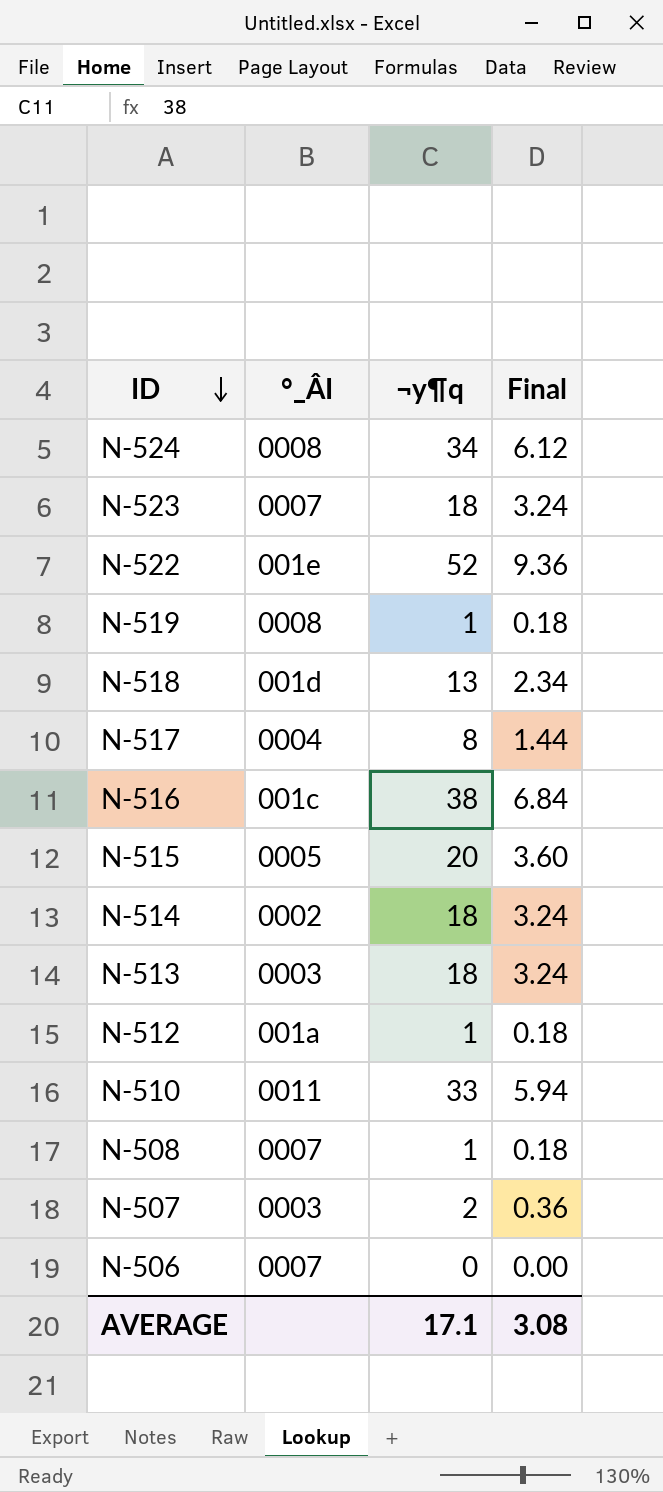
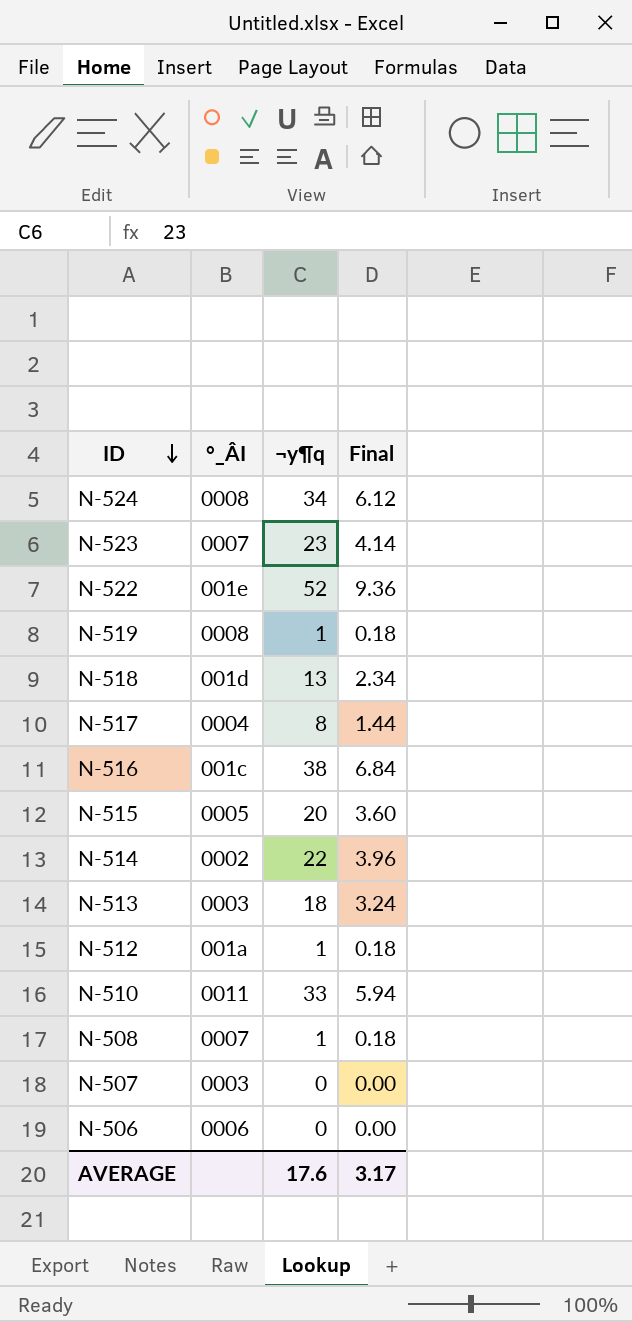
N-523 | ¬y¶q: 18 -> 23
N-523 | Final: 3.24 -> 4.14
N-514 | ¬y¶q: 18 -> 22
N-514 | Final: 3.24 -> 3.96
N-507 | ¬y¶q: 2 -> 0
N-507 | Final: 0.36 -> 0.00
N-506 | °_ÂI: 0007 -> 0006
AVERAGE | ¬y¶q: 17.1 -> 17.6
AVERAGE | Final: 3.08 -> 3.17

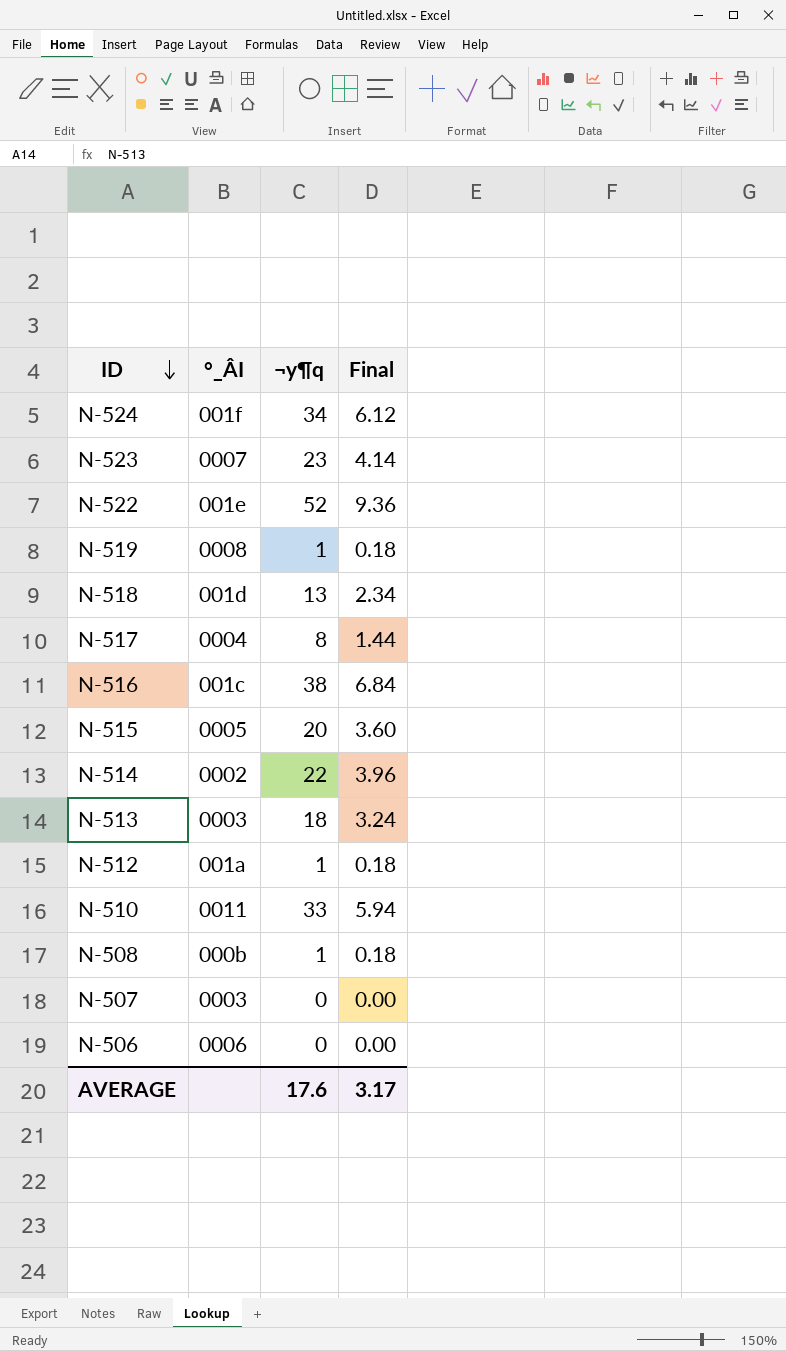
N-524 | °_ÂI: 0008 -> 001f
N-508 | °_ÂI: 0007 -> 000b

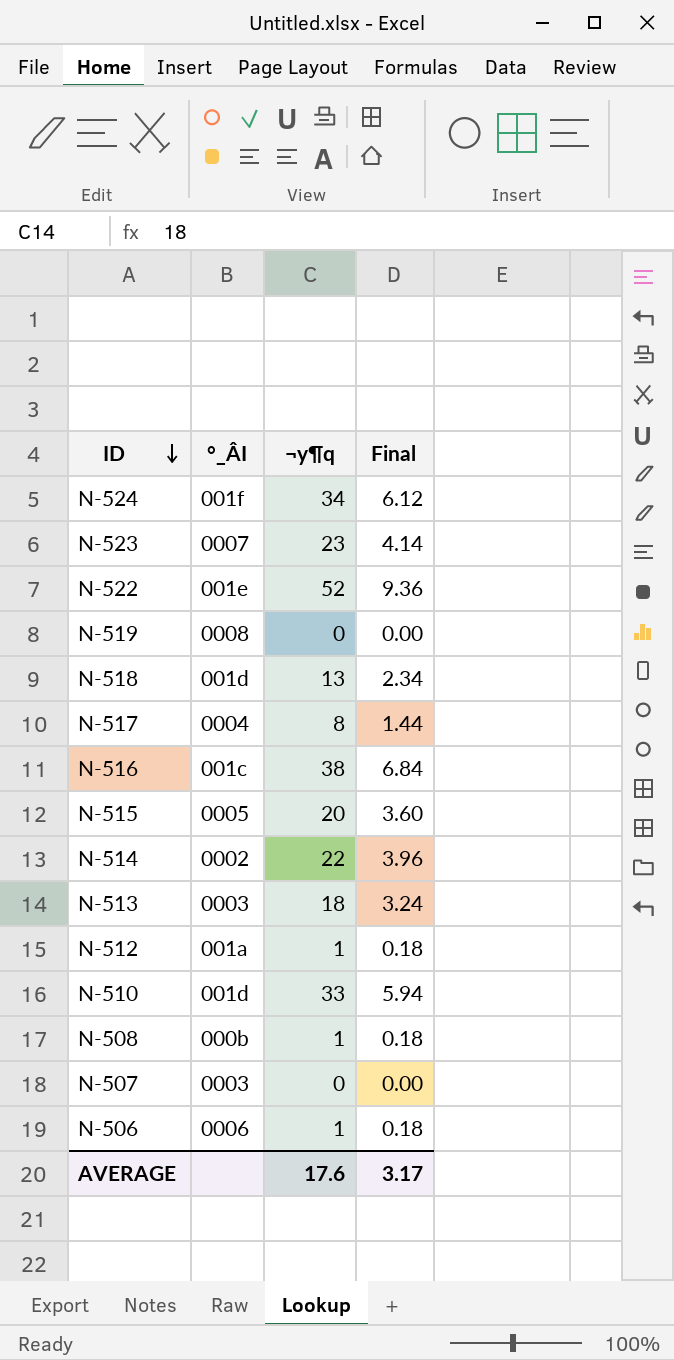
N-519 | ¬y¶q: 1 -> 0
N-519 | Final: 0.18 -> 0.00
N-510 | °_ÂI: 0011 -> 001d
N-506 | ¬y¶q: 0 -> 1
N-506 | Final: 0.00 -> 0.18

